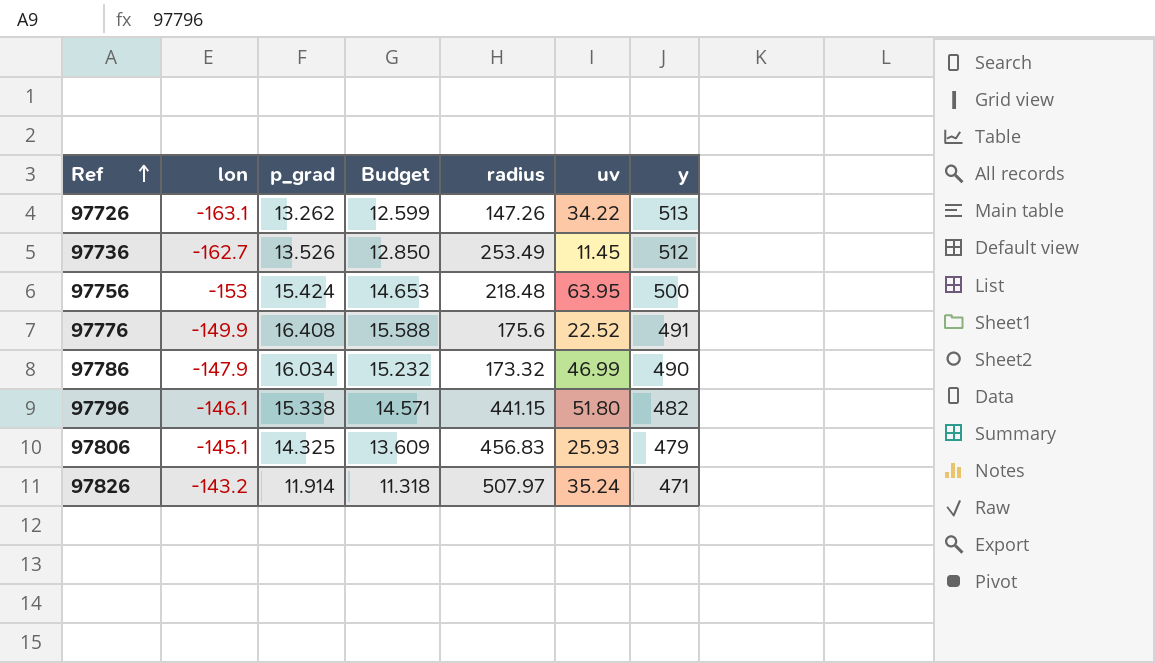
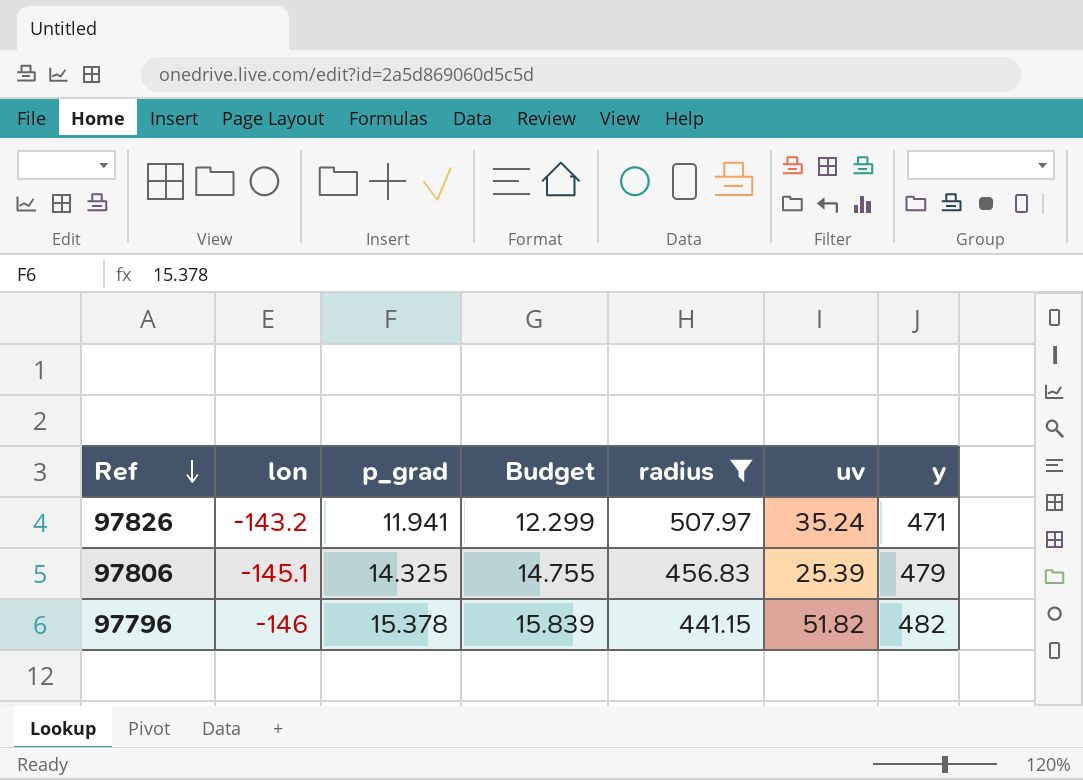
filter: none -> radius >= 441.15
row order: Ref ascending -> Ref descending
column Budget | formula: [p_grad] * 0.95 -> [p_grad] * 1.03
97826 | p_grad: 11.914 -> 11.941
97806 | uv: 25.93 -> 25.39
97796 | lon: -146.1 -> -146
97796 | p_grad: 15.338 -> 15.378
97796 | uv: 51.80 -> 51.82

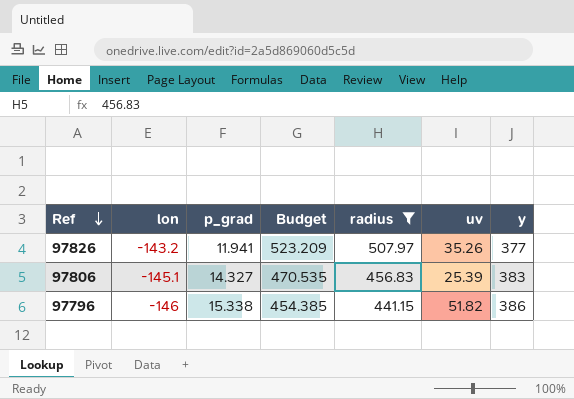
column Budget | formula: [p_grad] * 1.03 -> [radius] * 1.03
97826 | uv: 35.24 -> 35.26
97826 | y: 471 -> 377
97806 | p_grad: 14.325 -> 14.327
97806 | y: 479 -> 383
97796 | p_grad: 15.378 -> 15.338
97796 | y: 482 -> 386

